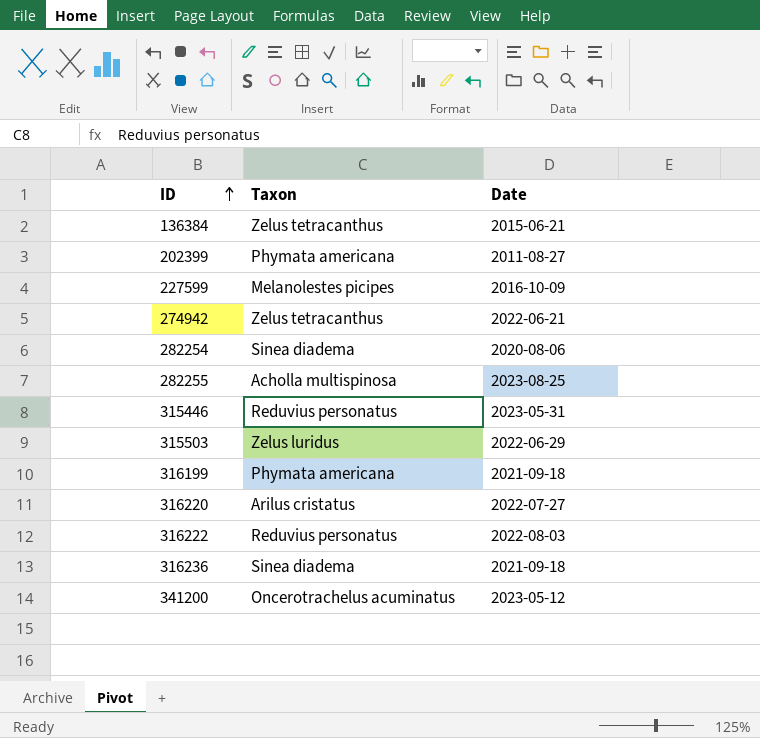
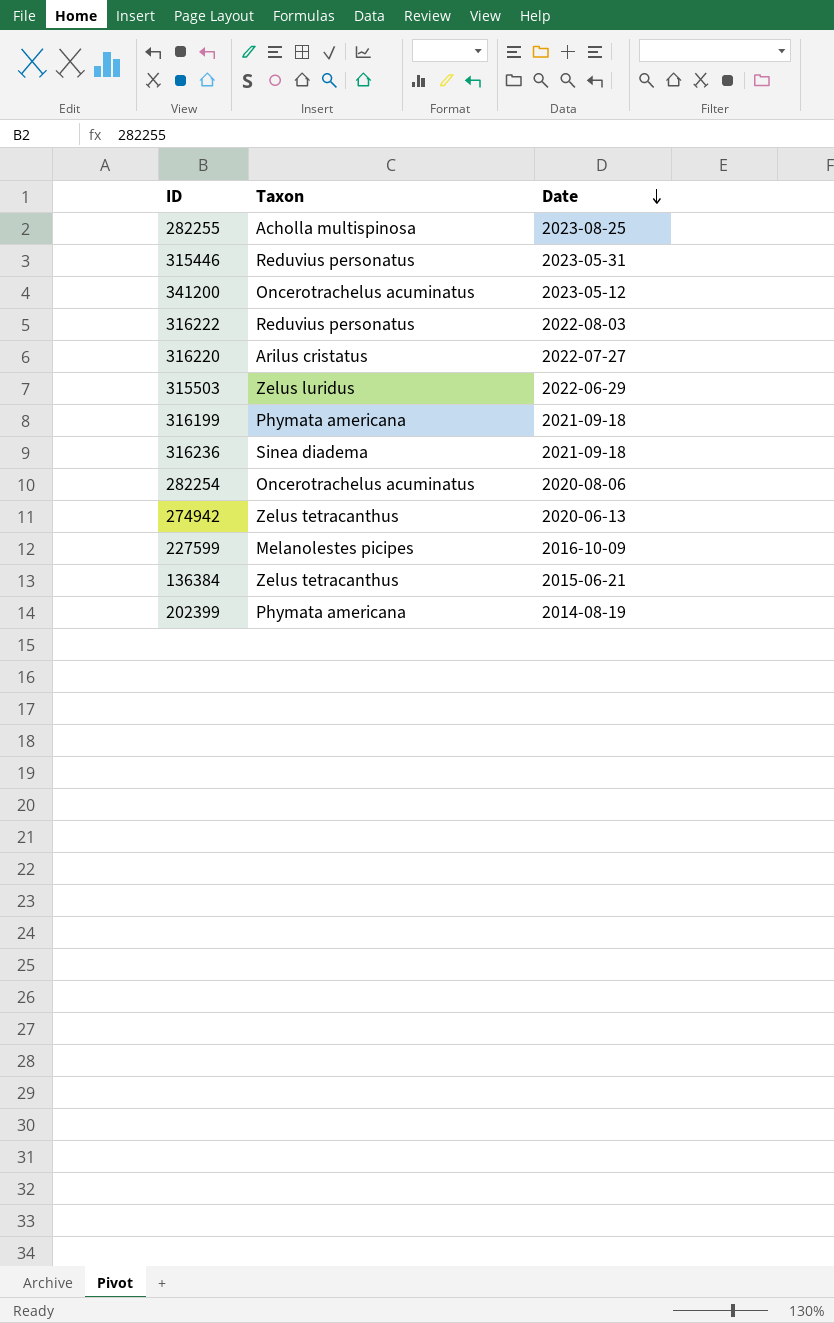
row order: ID ascending -> Date descending
282254 | Taxon: Sinea diadema -> Oncerotrachelus acuminatus
274942 | Date: 2022-06-21 -> 2020-06-13
202399 | Date: 2011-08-27 -> 2014-08-19

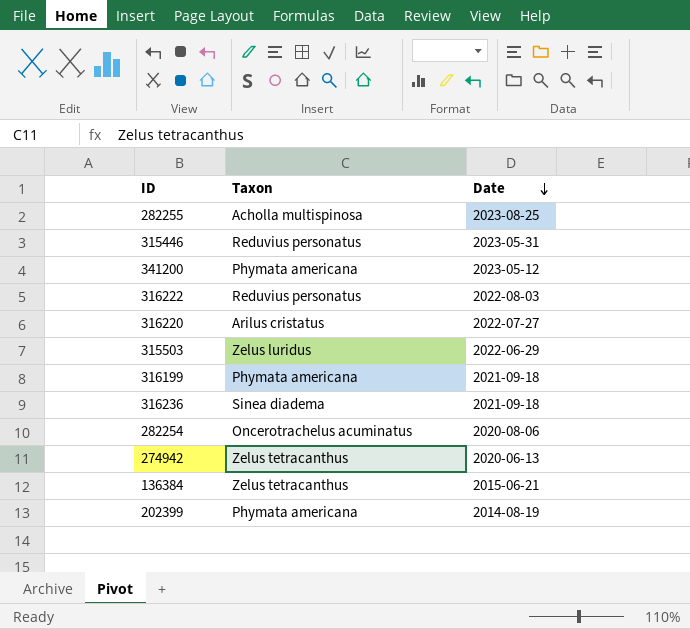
row 227599: Melanolestes picipes | 2016-10-09 -> none
341200 | Taxon: Oncerotrachelus acuminatus -> Phymata americana

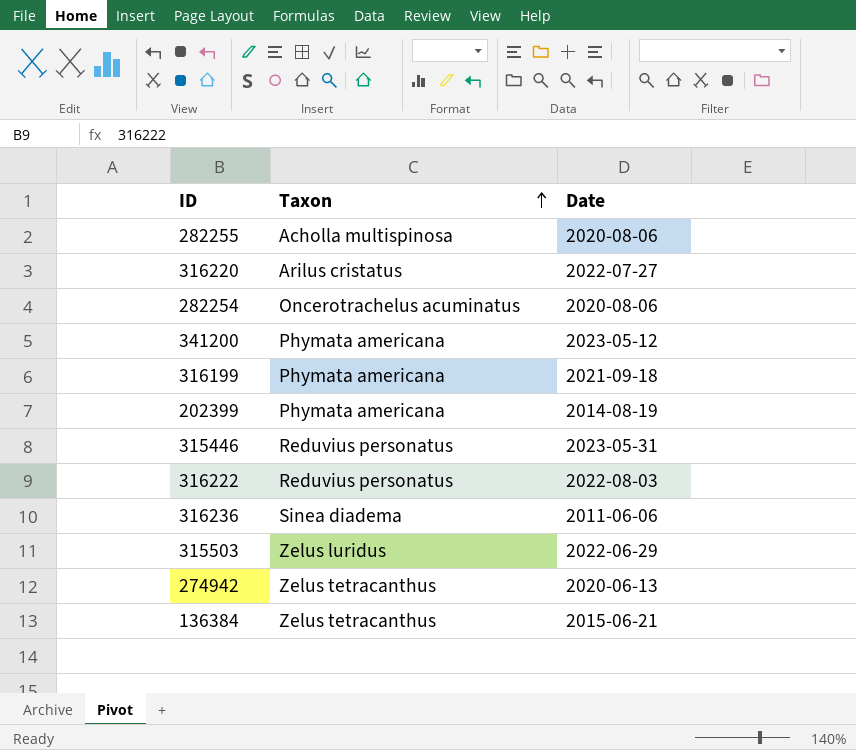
row order: Date descending -> Taxon ascending
282255 | Date: 2023-08-25 -> 2020-08-06
316236 | Date: 2021-09-18 -> 2011-06-06

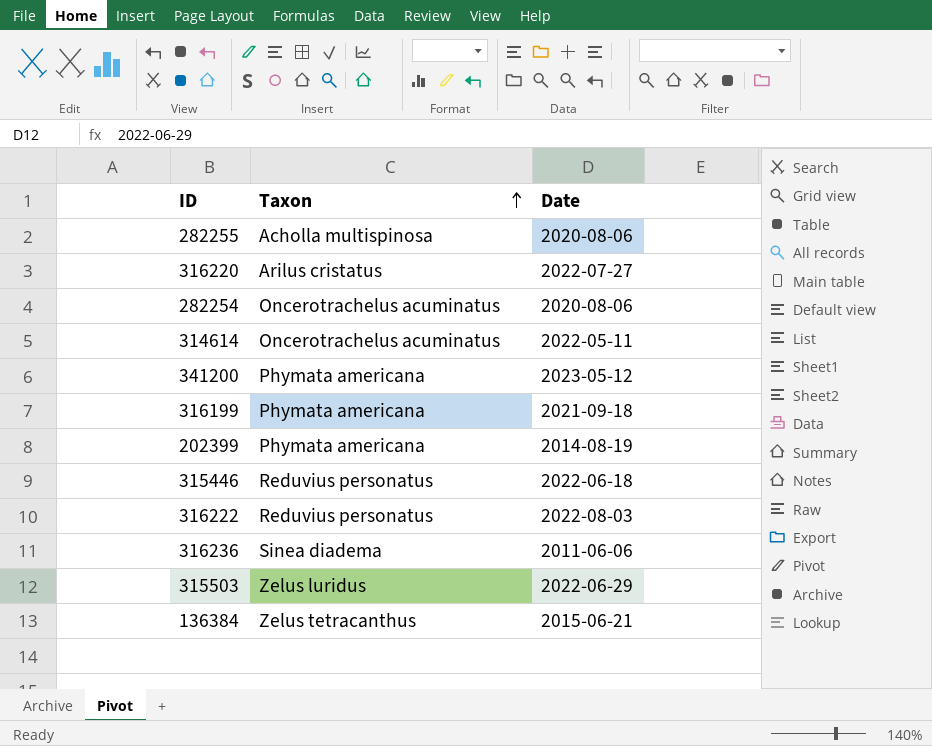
row 274942: Zelus tetracanthus | 2020-06-13 -> none
row 314614: none -> Oncerotrachelus acuminatus | 2022-05-11
315446 | Date: 2023-05-31 -> 2022-06-18

